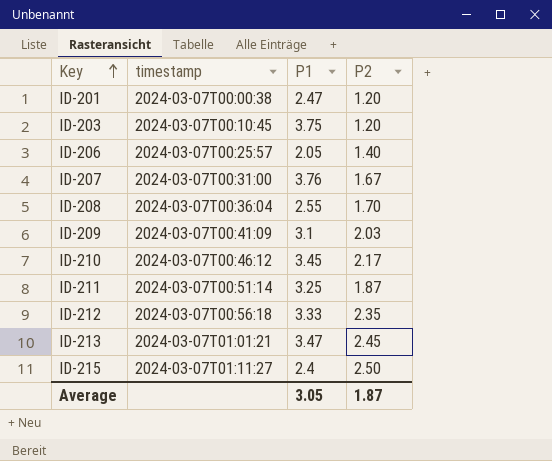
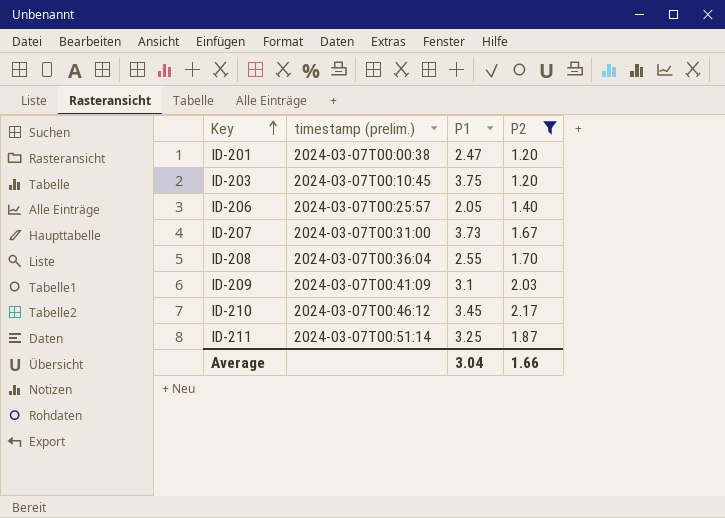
filter: none -> P2 <= 2.17
column name: timestamp -> timestamp (prelim.)
ID-207 | P1: 3.76 -> 3.73
Average | P1: 3.05 -> 3.04
Average | P2: 1.87 -> 1.66

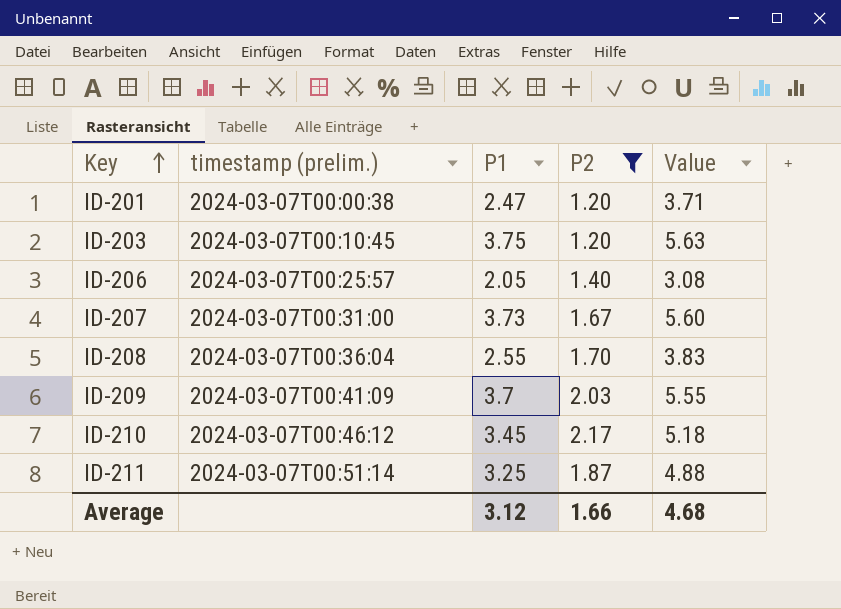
column Value | formula: none -> [P1] * 1.5
ID-209 | P1: 3.1 -> 3.7
Average | P1: 3.04 -> 3.12

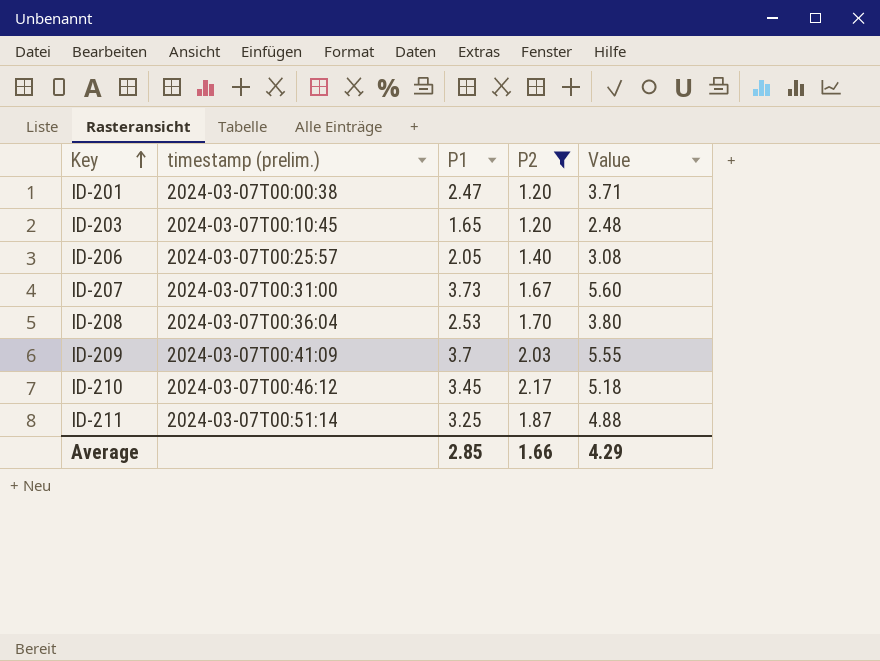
ID-203 | P1: 3.75 -> 1.65
ID-203 | Value: 5.63 -> 2.48
ID-208 | P1: 2.55 -> 2.53
ID-208 | Value: 3.83 -> 3.80
Average | P1: 3.12 -> 2.85
Average | Value: 4.68 -> 4.29

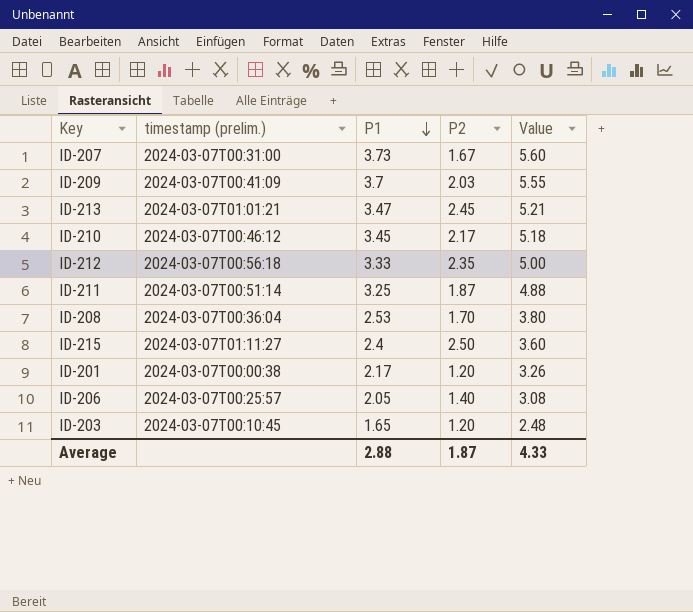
filter: P2 <= 2.17 -> none
row order: Key ascending -> P1 descending
ID-201 | P1: 2.47 -> 2.17
ID-201 | Value: 3.71 -> 3.26
Average | P1: 2.85 -> 2.88
Average | P2: 1.66 -> 1.87
Average | Value: 4.29 -> 4.33

